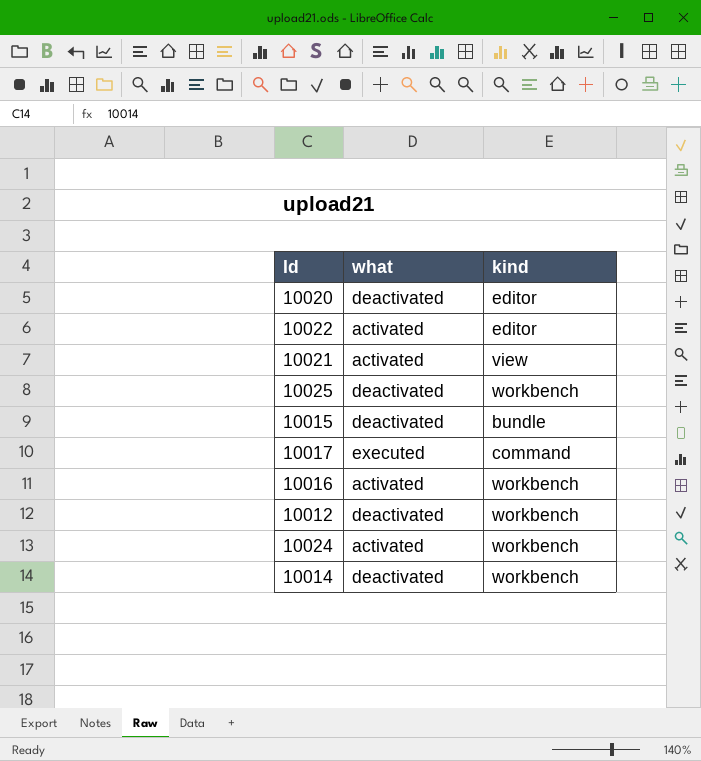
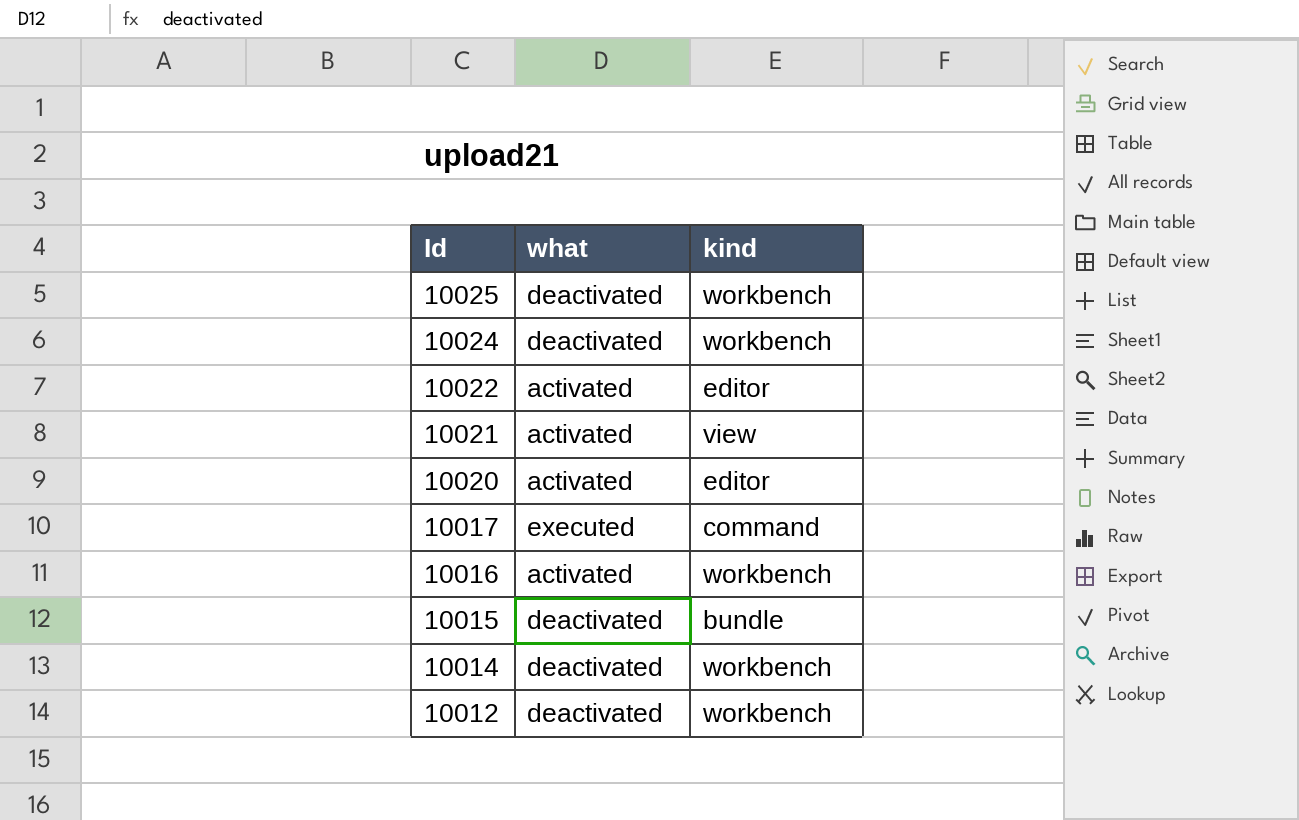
row order: none -> Id descending
10024 | what: activated -> deactivated
10020 | what: deactivated -> activated

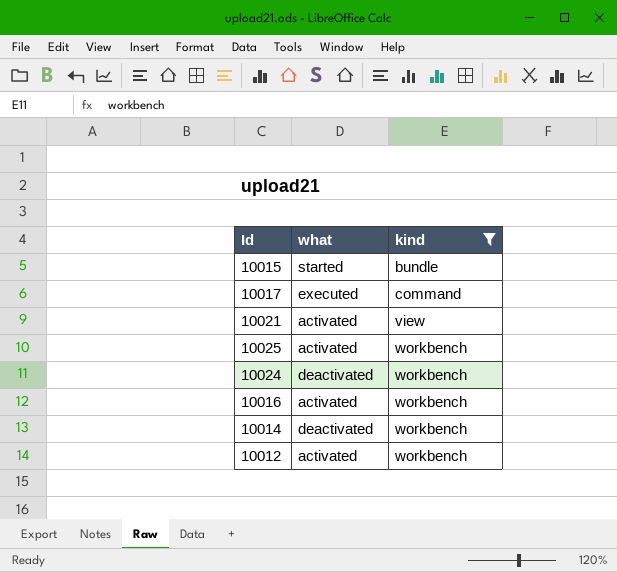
filter: none -> kind != editor
row order: Id descending -> kind ascending
10015 | what: deactivated -> started
10025 | what: deactivated -> activated
10012 | what: deactivated -> activated

